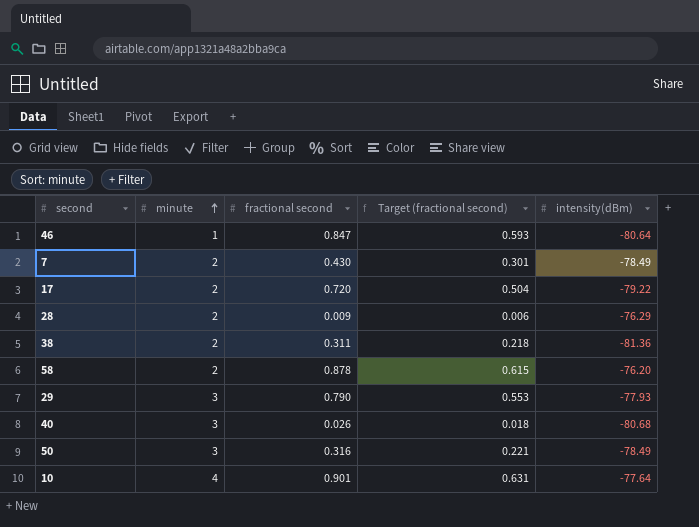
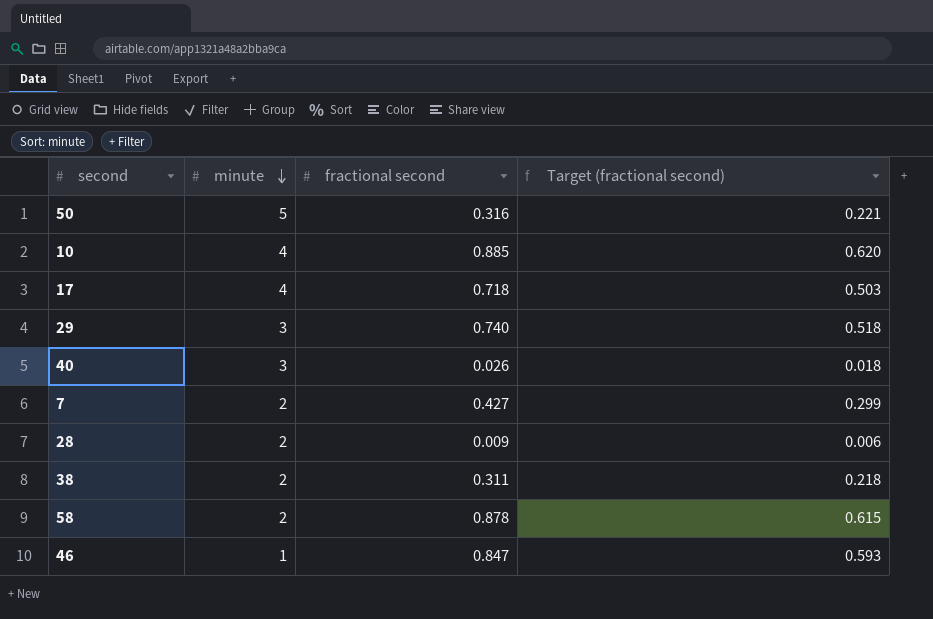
row order: minute ascending -> minute descending
column intensity(dBm) | position: 5 -> none
50 | minute: 3 -> 5
10 | fractional second: 0.901 -> 0.885
10 | Target (fractional second): 0.631 -> 0.620
17 | minute: 2 -> 4
17 | fractional second: 0.720 -> 0.718
17 | Target (fractional second): 0.504 -> 0.503
29 | fractional second: 0.790 -> 0.740
29 | Target (fractional second): 0.553 -> 0.518
7 | fractional second: 0.430 -> 0.427
7 | Target (fractional second): 0.301 -> 0.299

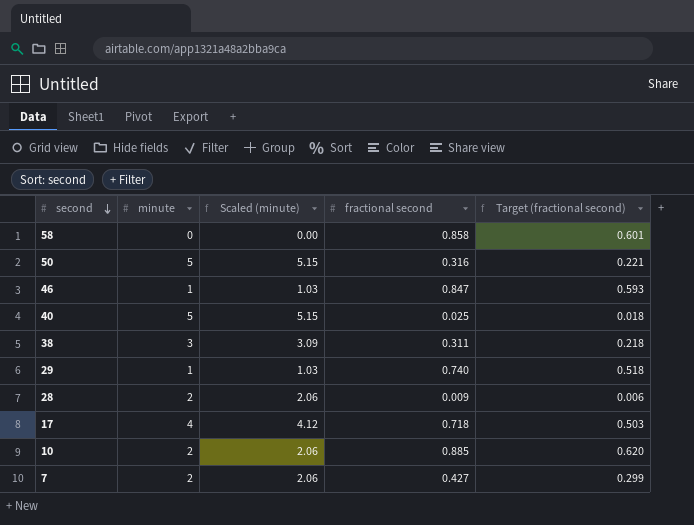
row order: minute descending -> second descending
column Scaled (minute) | formula: none -> [minute] * 1.03
58 | minute: 2 -> 0
58 | fractional second: 0.878 -> 0.858
58 | Target (fractional second): 0.615 -> 0.601
40 | minute: 3 -> 5
40 | fractional second: 0.026 -> 0.025
38 | minute: 2 -> 3
29 | minute: 3 -> 1
10 | minute: 4 -> 2

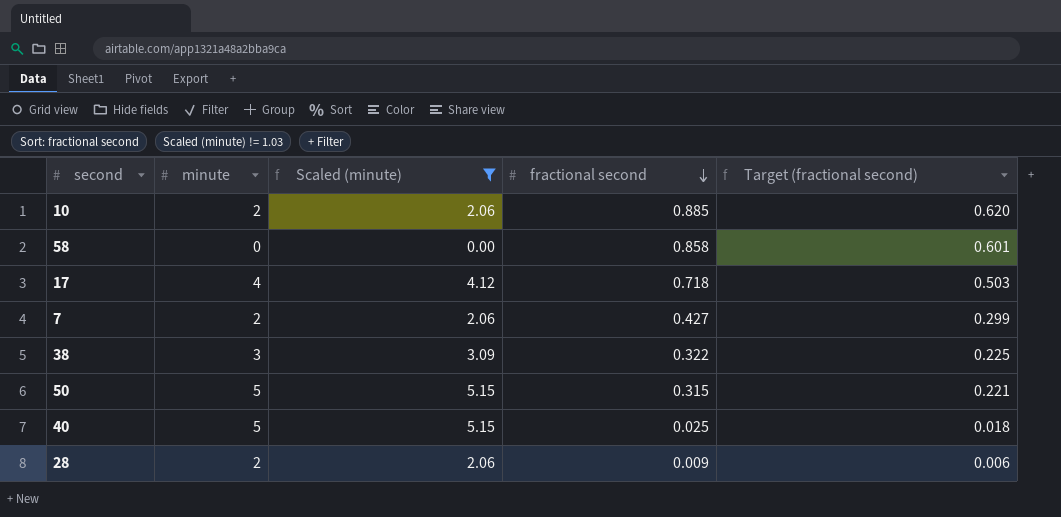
filter: none -> Scaled (minute) != 1.03
row order: second descending -> fractional second descending
38 | fractional second: 0.311 -> 0.322
38 | Target (fractional second): 0.218 -> 0.225
50 | fractional second: 0.316 -> 0.315

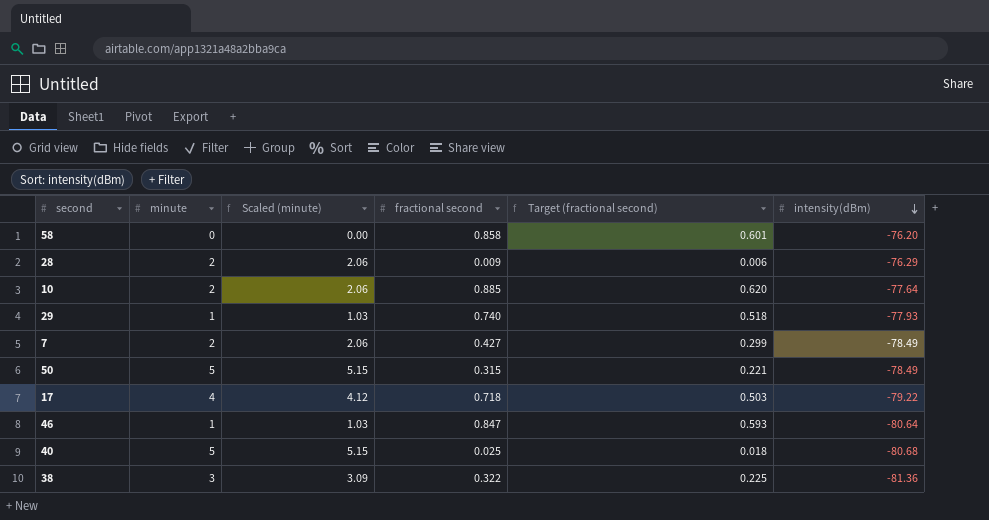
filter: Scaled (minute) != 1.03 -> none
row order: fractional second descending -> intensity(dBm) descending
column intensity(dBm) | position: none -> 6

